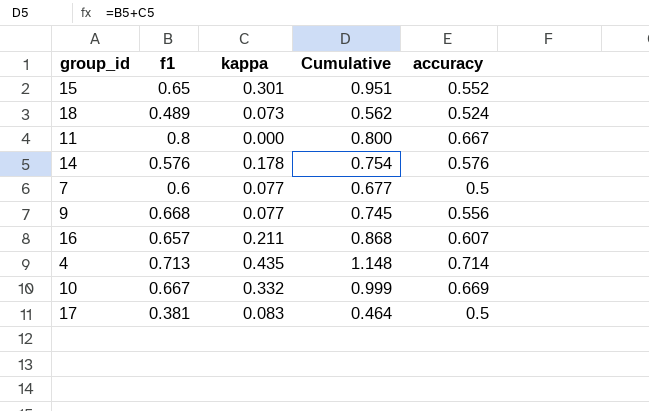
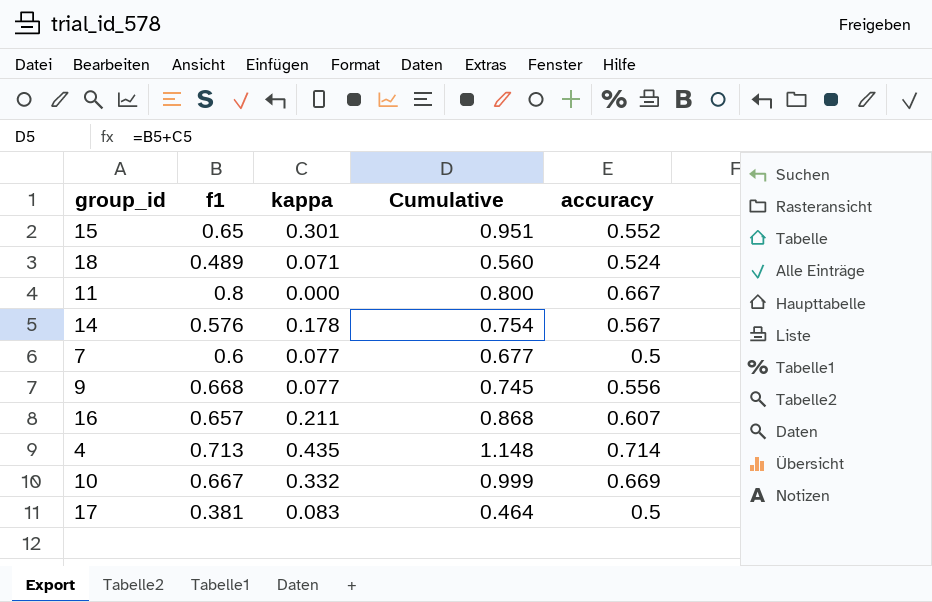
18 | kappa: 0.073 -> 0.071
18 | Cumulative: 0.562 -> 0.560
14 | accuracy: 0.576 -> 0.567

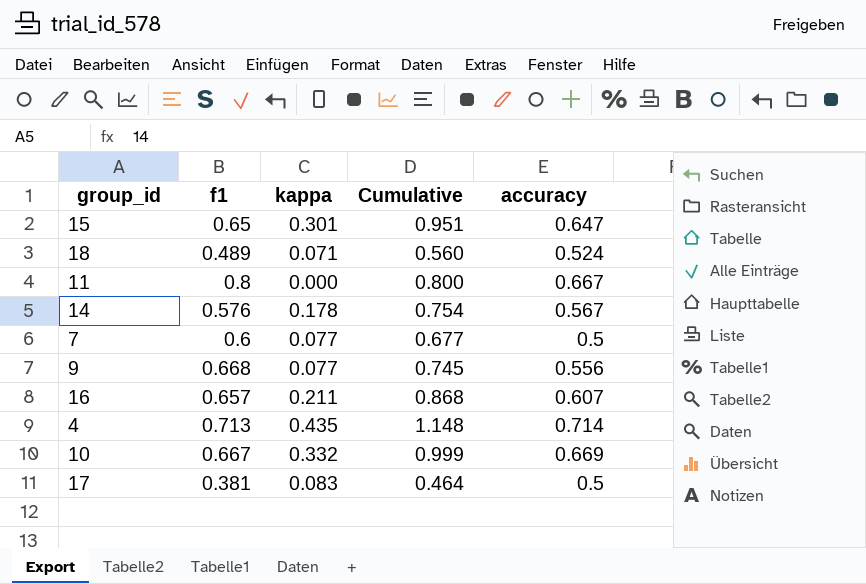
15 | accuracy: 0.552 -> 0.647

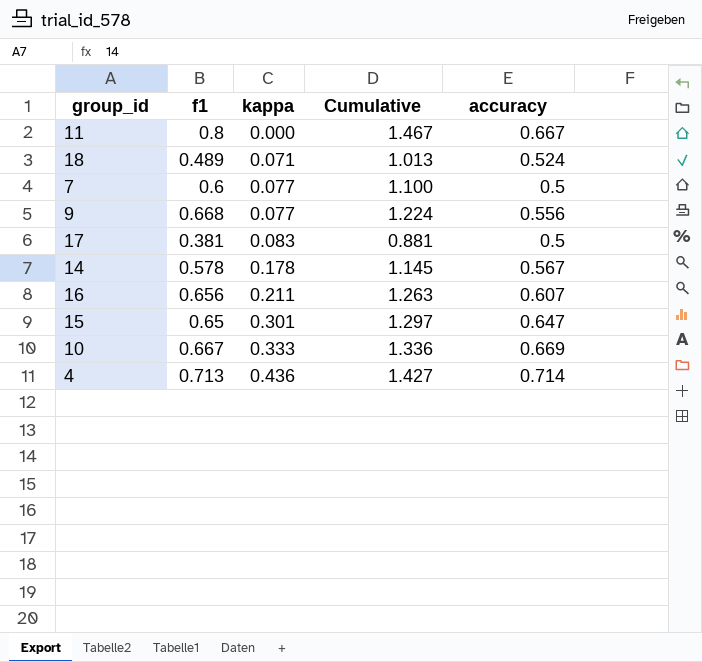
row order: none -> kappa ascending
column Cumulative | formula: [f1] + [kappa] -> [f1] + [accuracy]
14 | f1: 0.576 -> 0.578
16 | f1: 0.657 -> 0.656
10 | kappa: 0.332 -> 0.333
4 | kappa: 0.435 -> 0.436

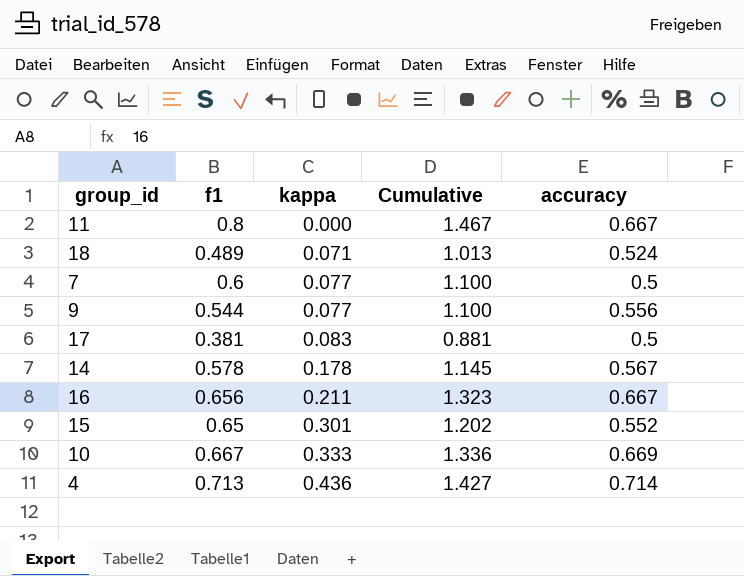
9 | f1: 0.668 -> 0.544
9 | Cumulative: 1.224 -> 1.100
16 | Cumulative: 1.263 -> 1.323
16 | accuracy: 0.607 -> 0.667
15 | Cumulative: 1.297 -> 1.202
15 | accuracy: 0.647 -> 0.552

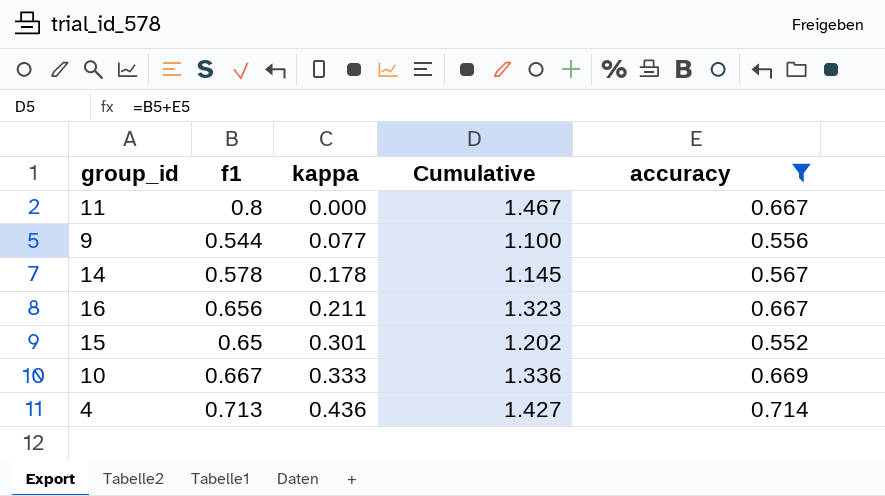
filter: none -> accuracy >= 0.552

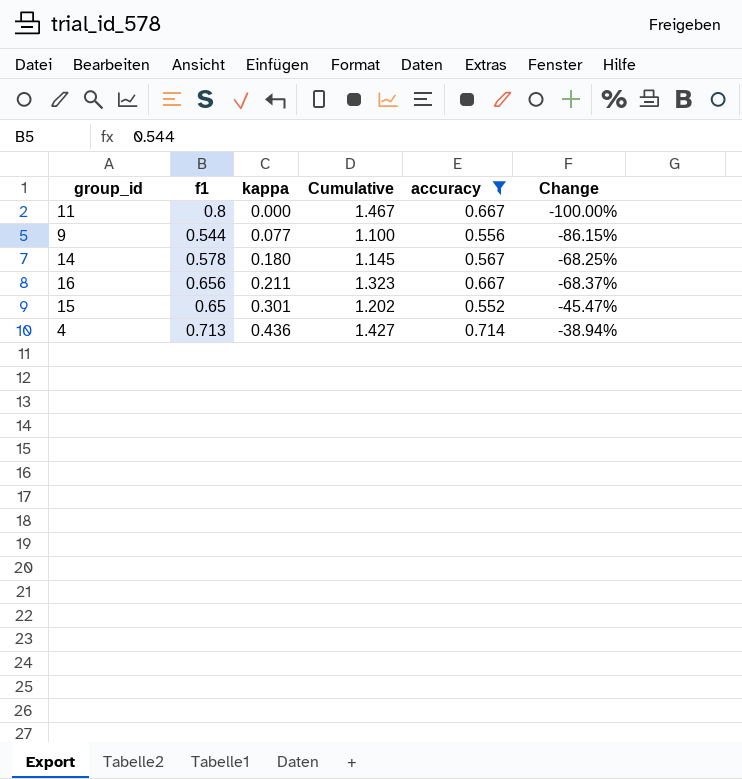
column Change | formula: none -> ([kappa] - [accuracy]) / [accuracy]
row 10: 0.667 | 0.333 | 1.336 | 0.669 -> none
14 | kappa: 0.178 -> 0.180

